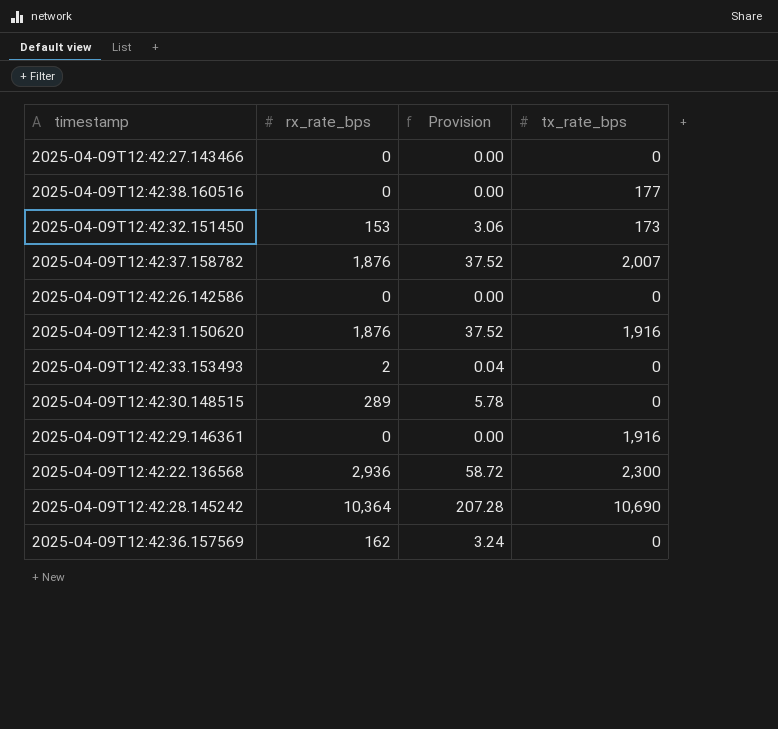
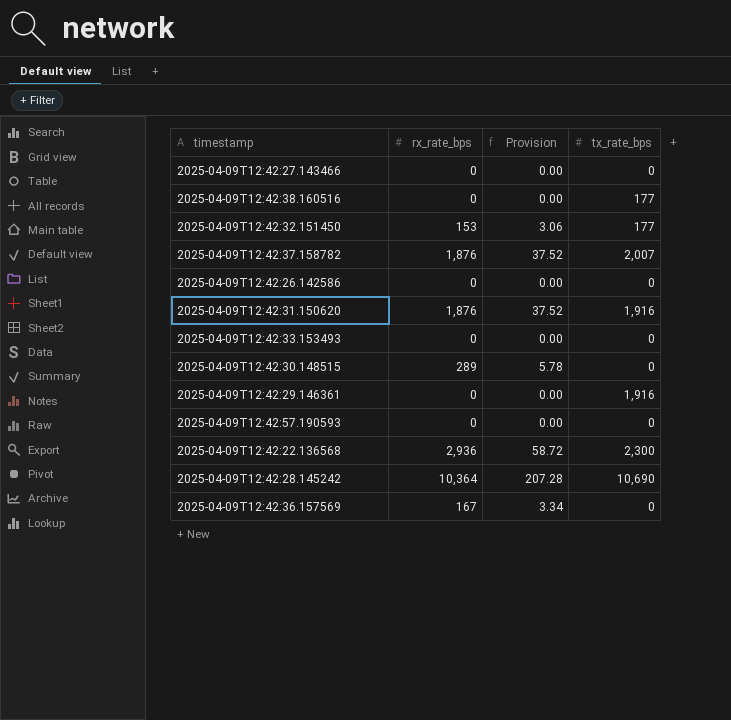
2025-04-09T12:42:32.151450 | tx_rate_bps: 173 -> 177
2025-04-09T12:42:33.153493 | rx_rate_bps: 2 -> 0
2025-04-09T12:42:33.153493 | Provision: 0.04 -> 0.00
row 2025-04-09T12:42:57.190593: none -> 0 | 0.00 | 0
2025-04-09T12:42:36.157569 | rx_rate_bps: 162 -> 167
2025-04-09T12:42:36.157569 | Provision: 3.24 -> 3.34

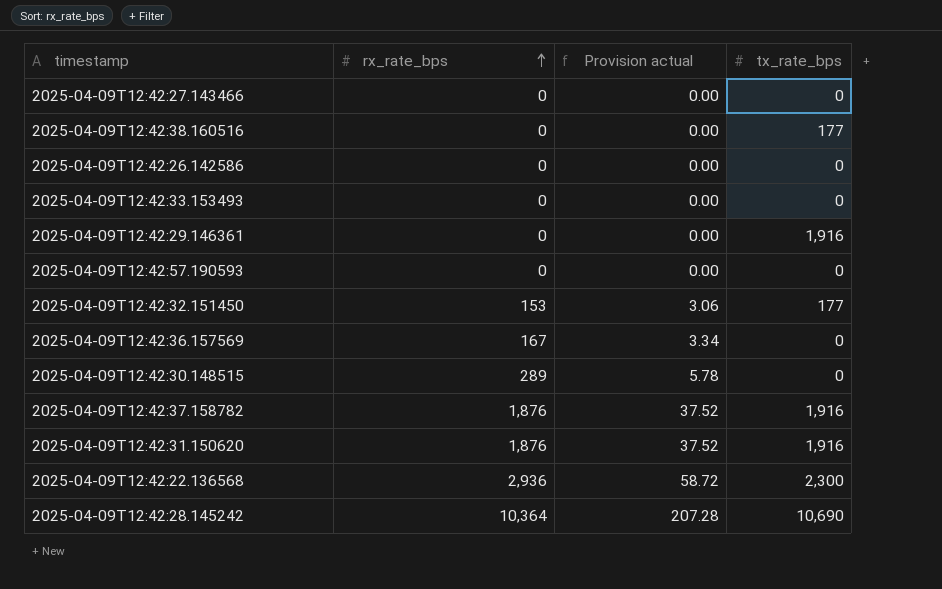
row order: none -> rx_rate_bps ascending
column name: Provision -> Provision actual
2025-04-09T12:42:37.158782 | tx_rate_bps: 2,007 -> 1,916

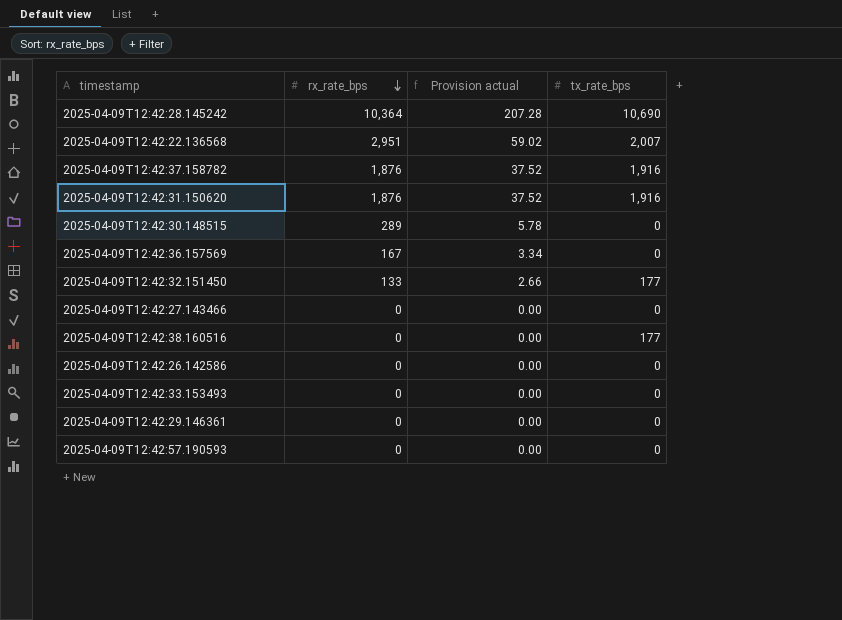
row order: rx_rate_bps ascending -> rx_rate_bps descending
2025-04-09T12:42:22.136568 | rx_rate_bps: 2,936 -> 2,951
2025-04-09T12:42:22.136568 | Provision actual: 58.72 -> 59.02
2025-04-09T12:42:22.136568 | tx_rate_bps: 2,300 -> 2,007
2025-04-09T12:42:32.151450 | rx_rate_bps: 153 -> 133
2025-04-09T12:42:32.151450 | Provision actual: 3.06 -> 2.66
2025-04-09T12:42:29.146361 | tx_rate_bps: 1,916 -> 0

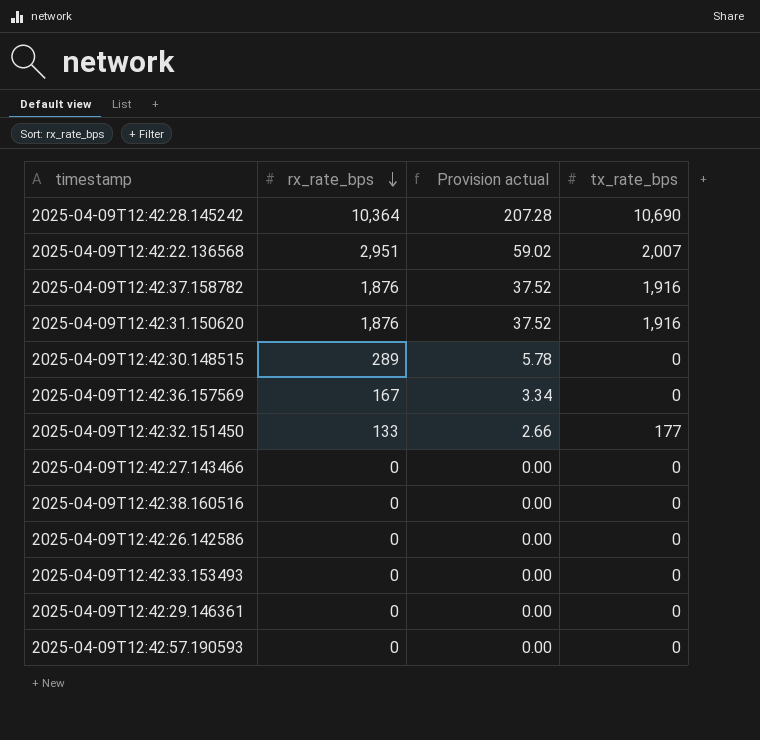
2025-04-09T12:42:38.160516 | tx_rate_bps: 177 -> 0

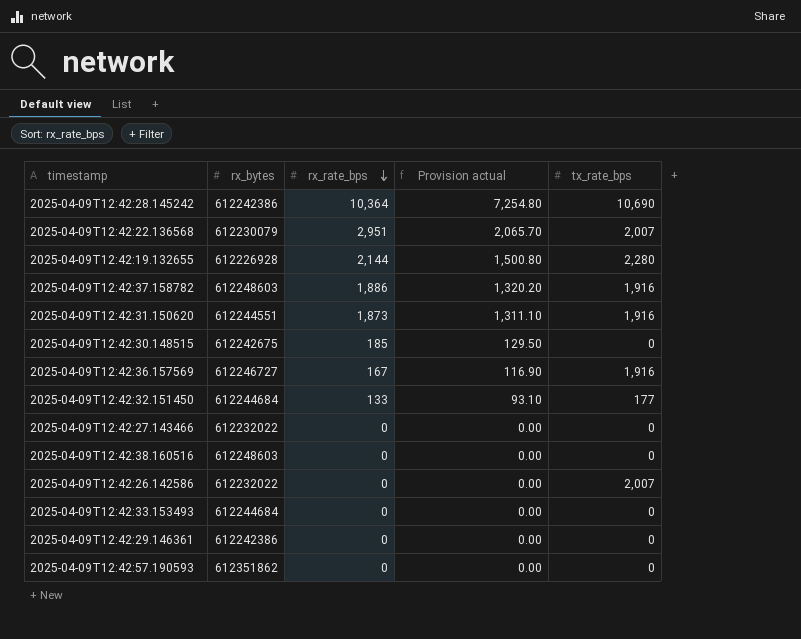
column rx_bytes | position: none -> 2
column Provision actual | formula: [rx_rate_bps] * 0.02 -> [rx_rate_bps] * 0.7
row 2025-04-09T12:42:19.132655: none -> 612226928 | 2,144 | 1,500.80 | 2,280
2025-04-09T12:42:37.158782 | rx_rate_bps: 1,876 -> 1,886
2025-04-09T12:42:31.150620 | rx_rate_bps: 1,876 -> 1,873
2025-04-09T12:42:30.148515 | rx_rate_bps: 289 -> 185
2025-04-09T12:42:36.157569 | tx_rate_bps: 0 -> 1,916
2025-04-09T12:42:26.142586 | tx_rate_bps: 0 -> 2,007

